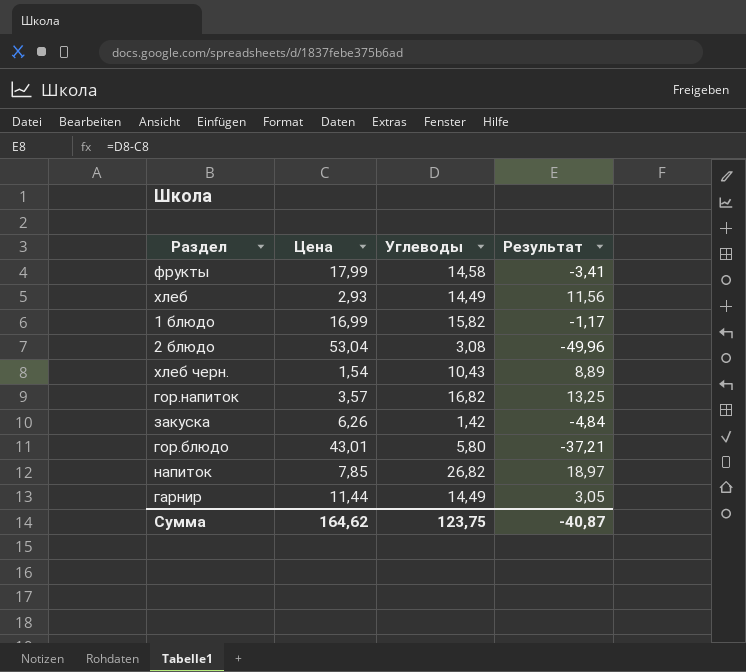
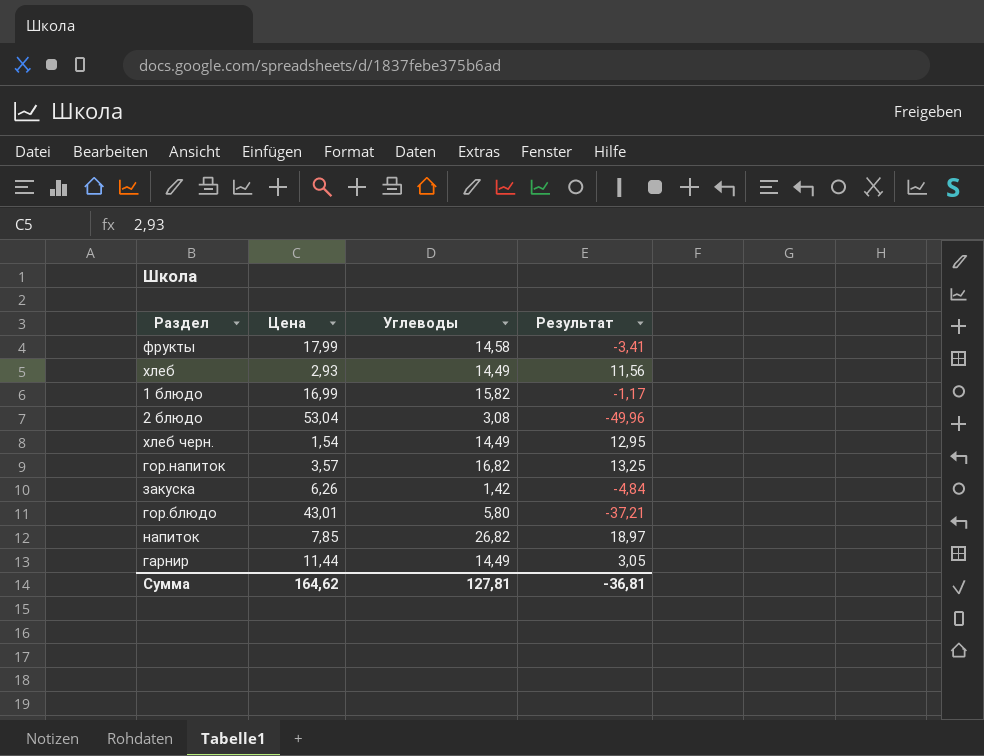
хлеб черн. | Углеводы: 10,43 -> 14,49
хлеб черн. | Результат: 8,89 -> 12,95
Сумма | Углеводы: 123,75 -> 127,81
Сумма | Результат: -40,87 -> -36,81

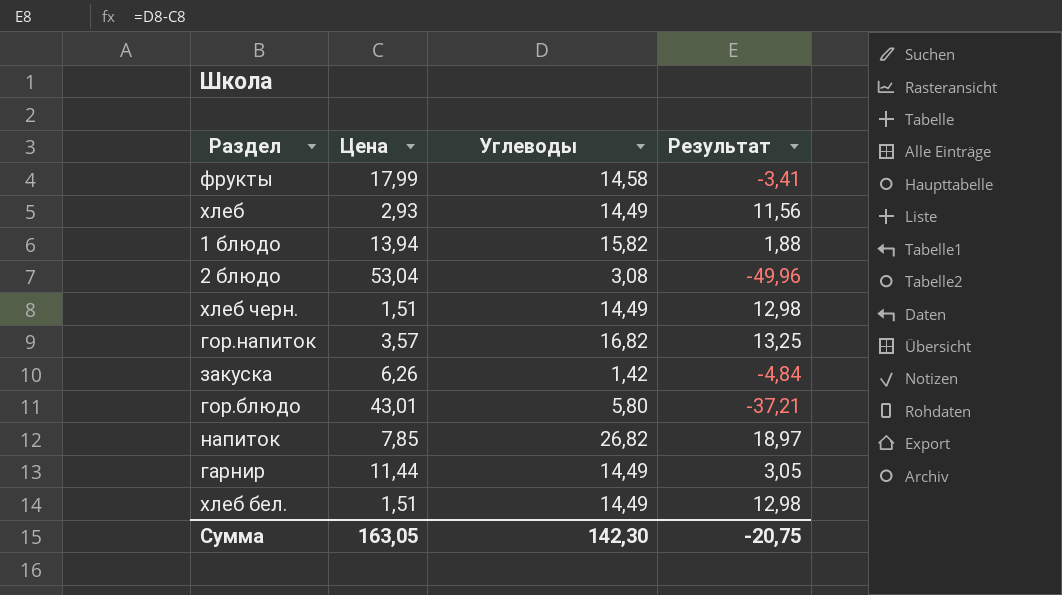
1 блюдо | Цена: 16,99 -> 13,94
1 блюдо | Результат: -1,17 -> 1,88
хлеб черн. | Цена: 1,54 -> 1,51
хлеб черн. | Результат: 12,95 -> 12,98
row хлеб бел.: none -> 1,51 | 14,49 | 12,98
Сумма | Цена: 164,62 -> 163,05
Сумма | Углеводы: 127,81 -> 142,30
Сумма | Результат: -36,81 -> -20,75

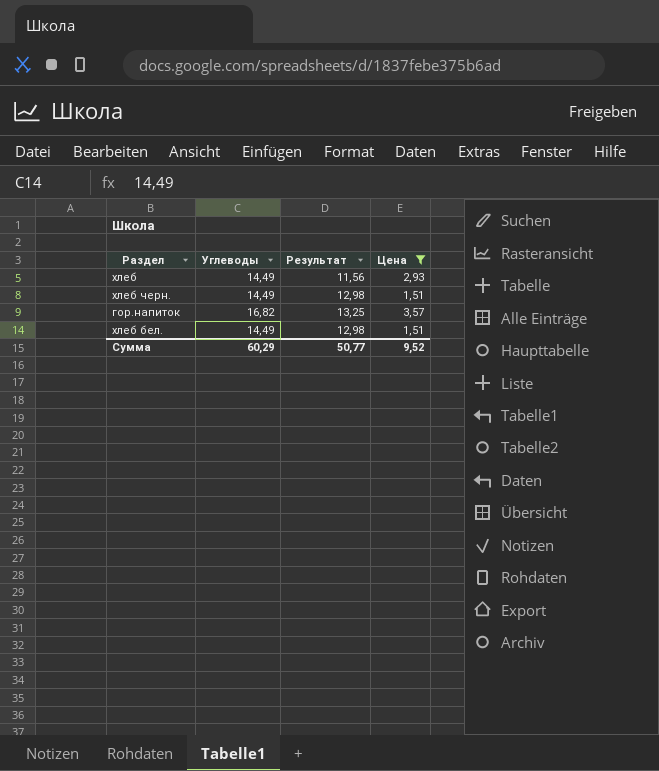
filter: none -> Цена <= 3,57
column Цена | position: 2 -> 4
Сумма | Углеводы: 142,30 -> 60,29
Сумма | Результат: -20,75 -> 50,77
Сумма | Цена: 163,05 -> 9,52

